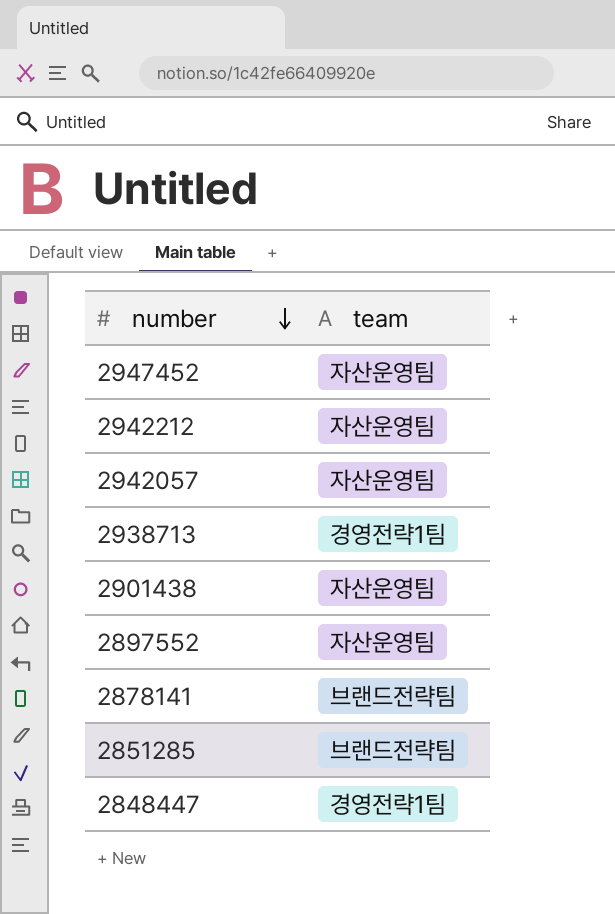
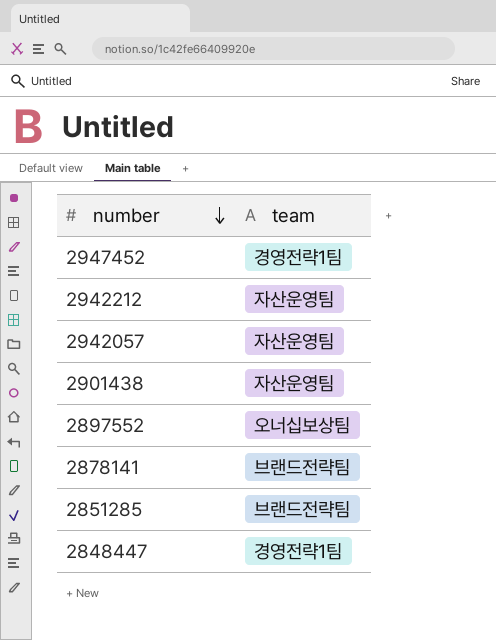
row 2938713: 경영전략1팀 -> none
2947452 | team: 자산운영팀 -> 경영전략1팀
2897552 | team: 자산운영팀 -> 오너십보상팀

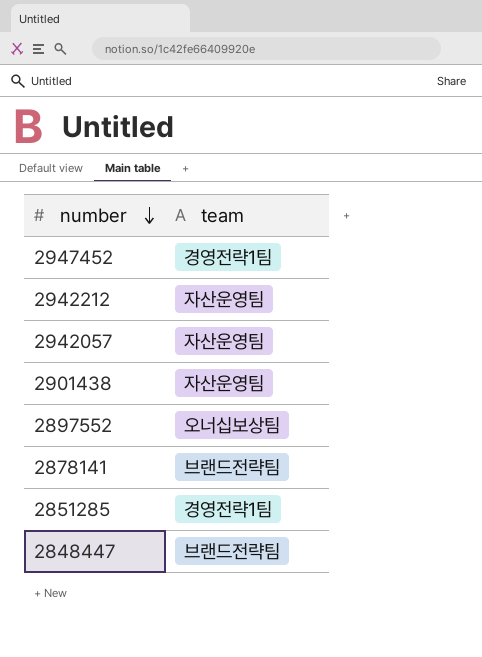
2851285 | team: 브랜드전략팀 -> 경영전략1팀
2848447 | team: 경영전략1팀 -> 브랜드전략팀

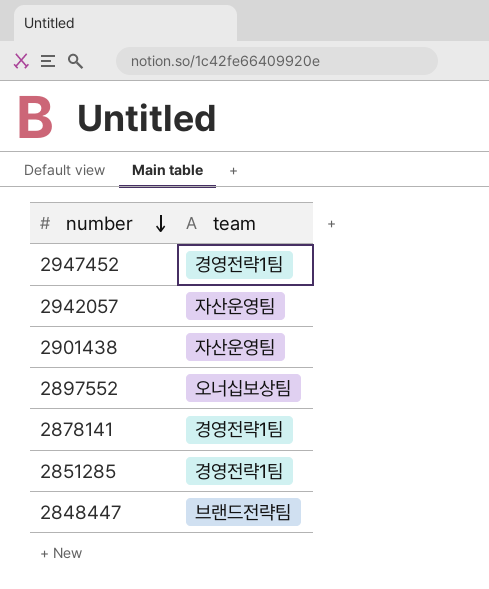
row 2942212: 자산운영팀 -> none
2878141 | team: 브랜드전략팀 -> 경영전략1팀

